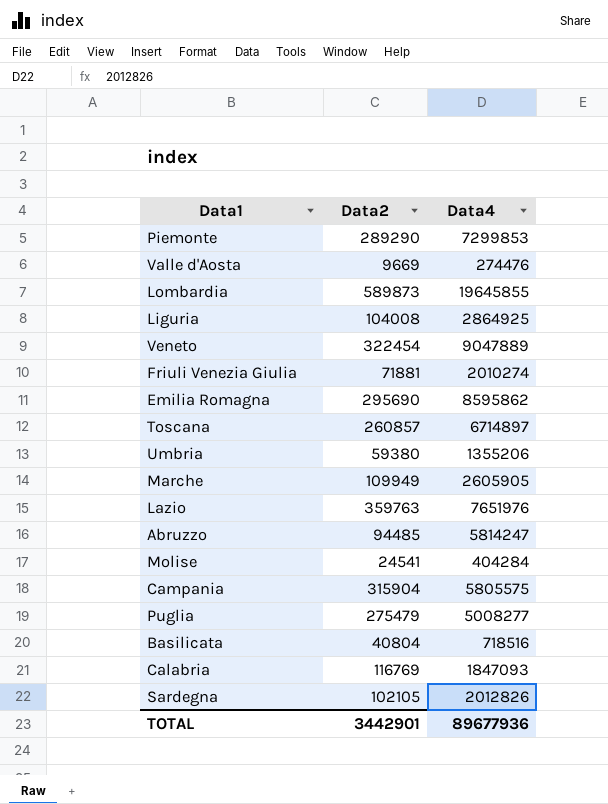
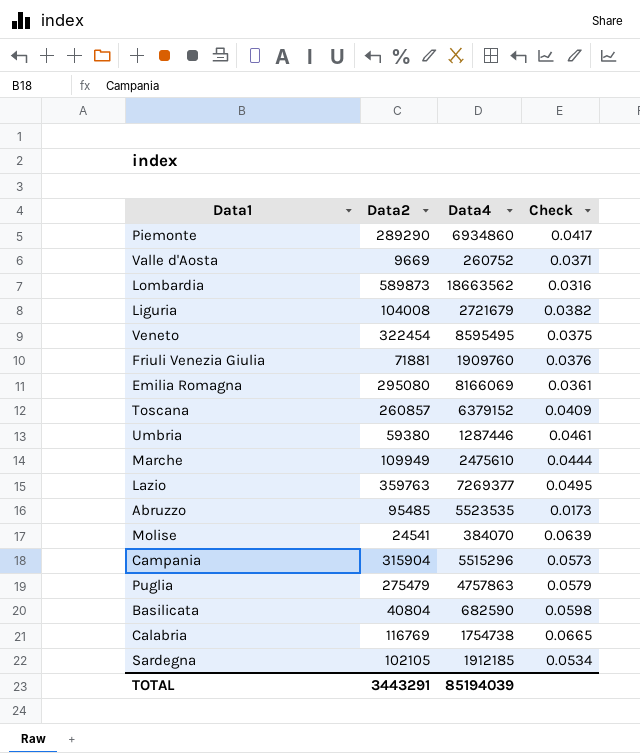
column Check | formula: none -> [Data2] / [Data4]
Piemonte | Data4: 7299853 -> 6934860
Valle d'Aosta | Data4: 274476 -> 260752
Lombardia | Data4: 19645855 -> 18663562
Liguria | Data4: 2864925 -> 2721679
Veneto | Data4: 9047889 -> 8595495
Friuli Venezia Giulia | Data4: 2010274 -> 1909760
Emilia Romagna | Data2: 295690 -> 295080
Emilia Romagna | Data4: 8595862 -> 8166069
Toscana | Data4: 6714897 -> 6379152
Umbria | Data4: 1355206 -> 1287446
Marche | Data4: 2605905 -> 2475610
Lazio | Data4: 7651976 -> 7269377
Abruzzo | Data2: 94485 -> 95485
Abruzzo | Data4: 5814247 -> 5523535
Molise | Data4: 404284 -> 384070
Campania | Data4: 5805575 -> 5515296
Puglia | Data4: 5008277 -> 4757863
Basilicata | Data4: 718516 -> 682590
Calabria | Data4: 1847093 -> 1754738
Sardegna | Data4: 2012826 -> 1912185
TOTAL | Data2: 3442901 -> 3443291
TOTAL | Data4: 89677936 -> 85194039

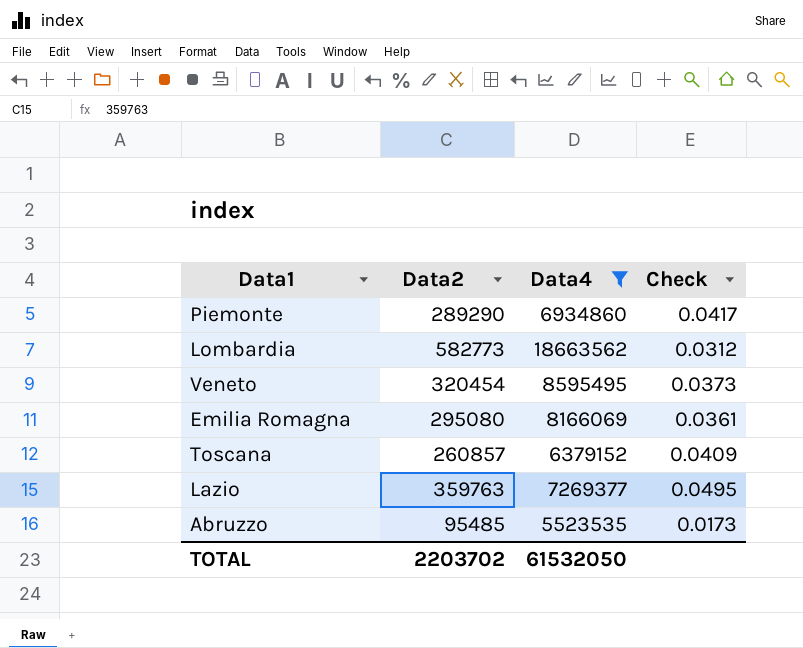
filter: none -> Data4 >= 5523535
Lombardia | Data2: 589873 -> 582773
Lombardia | Check: 0.0316 -> 0.0312
Veneto | Data2: 322454 -> 320454
Veneto | Check: 0.0375 -> 0.0373
TOTAL | Data2: 3443291 -> 2203702
TOTAL | Data4: 85194039 -> 61532050

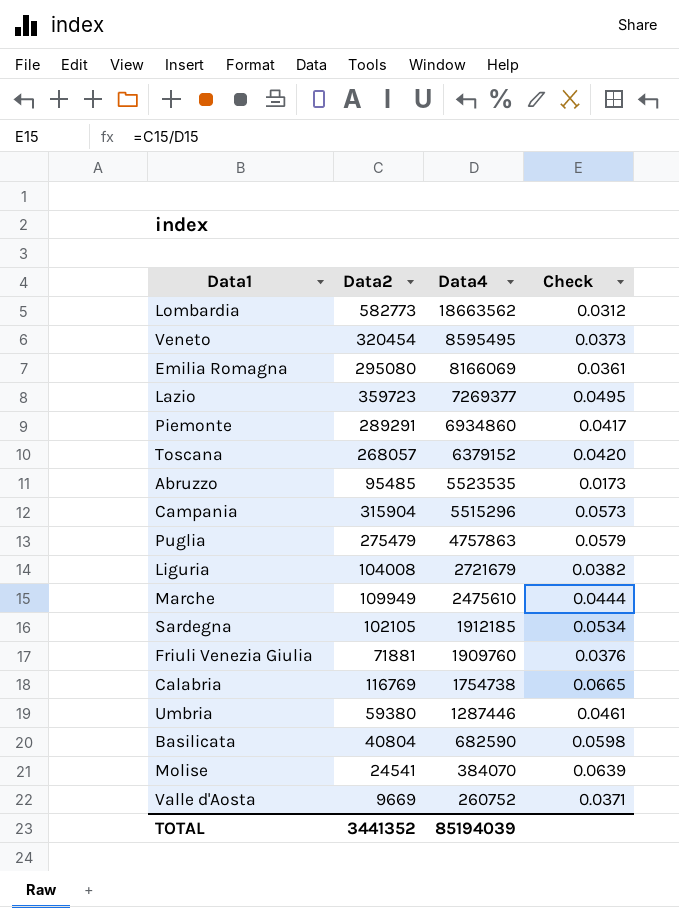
filter: Data4 >= 5523535 -> none
row order: none -> Data4 descending
Lazio | Data2: 359763 -> 359723
Piemonte | Data2: 289290 -> 289291
Toscana | Data2: 260857 -> 268057
Toscana | Check: 0.0409 -> 0.0420
TOTAL | Data2: 2203702 -> 3441352
TOTAL | Data4: 61532050 -> 85194039

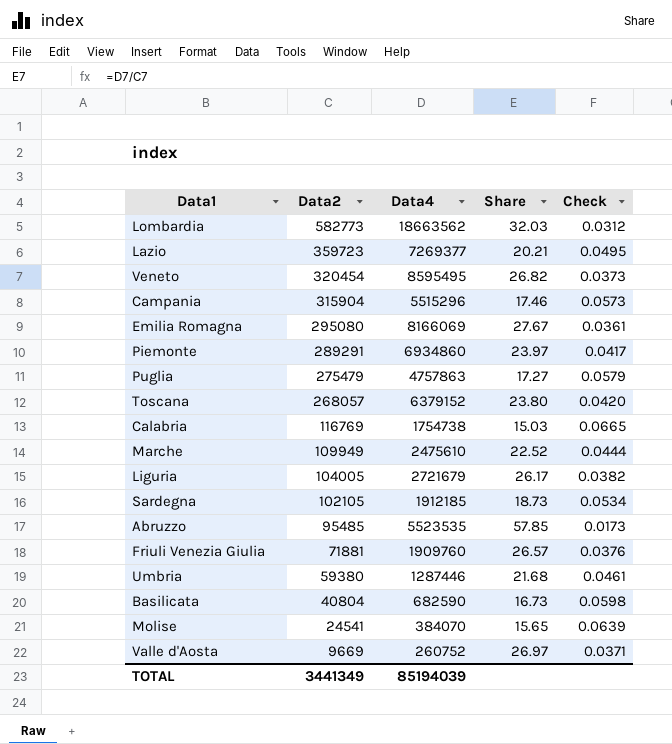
row order: Data4 descending -> Data2 descending
column Share | formula: none -> [Data4] / [Data2]
Liguria | Data2: 104008 -> 104005
TOTAL | Data2: 3441352 -> 3441349

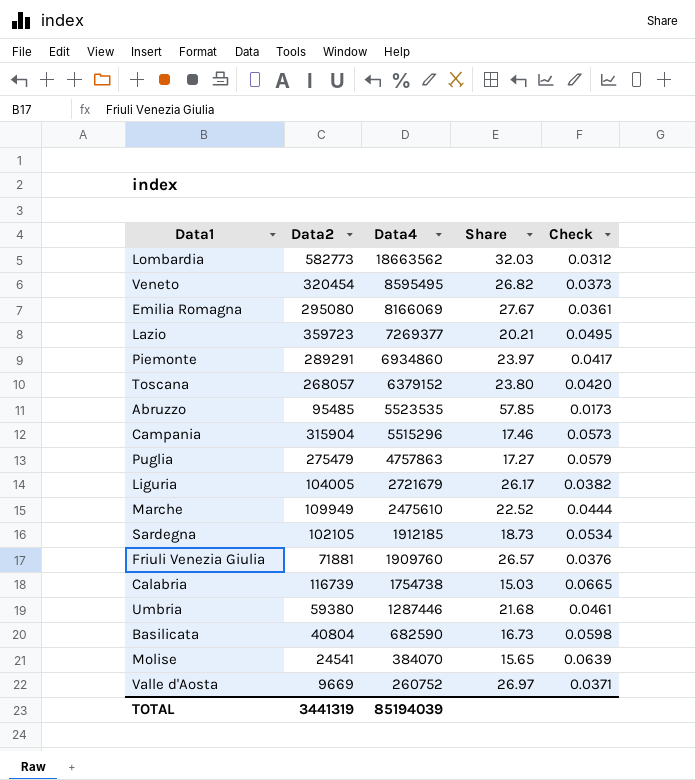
row order: Data2 descending -> Data4 descending
Calabria | Data2: 116769 -> 116739
TOTAL | Data2: 3441349 -> 3441319

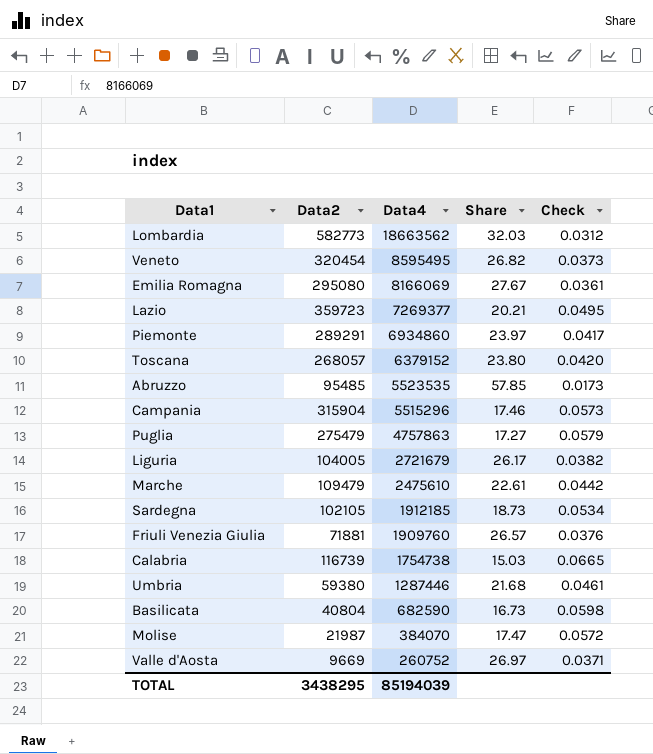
Marche | Data2: 109949 -> 109479
Marche | Share: 22.52 -> 22.61
Marche | Check: 0.0444 -> 0.0442
Molise | Data2: 24541 -> 21987
Molise | Share: 15.65 -> 17.47
Molise | Check: 0.0639 -> 0.0572
TOTAL | Data2: 3441319 -> 3438295

